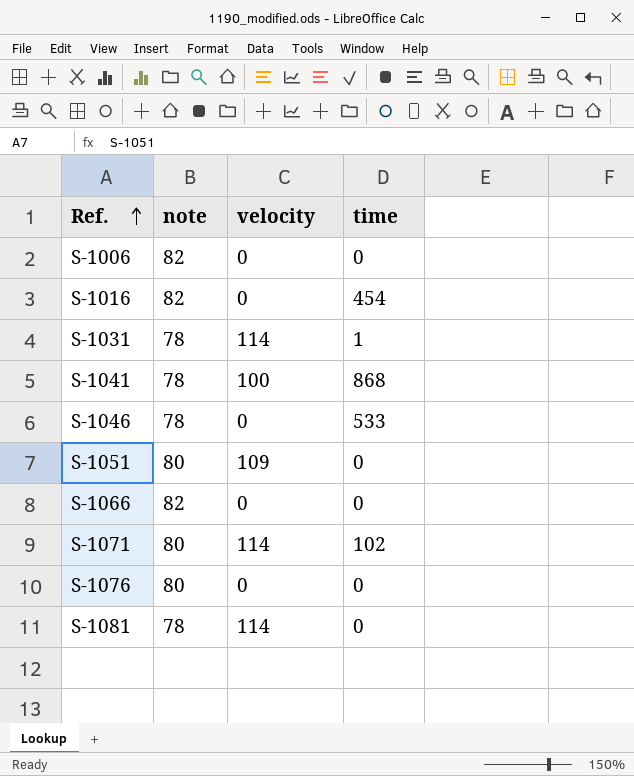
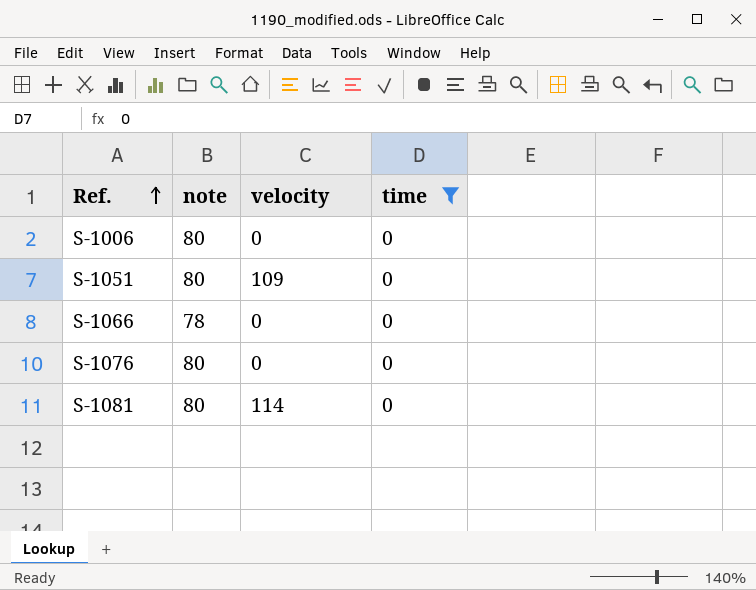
filter: none -> time = 0
S-1006 | note: 82 -> 80
S-1066 | note: 82 -> 78
S-1081 | note: 78 -> 80

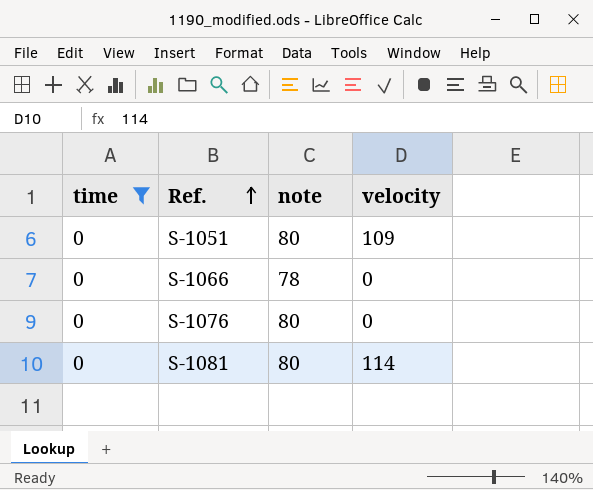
column time | position: 4 -> 1
row S-1006: 80 | 0 | 0 -> none

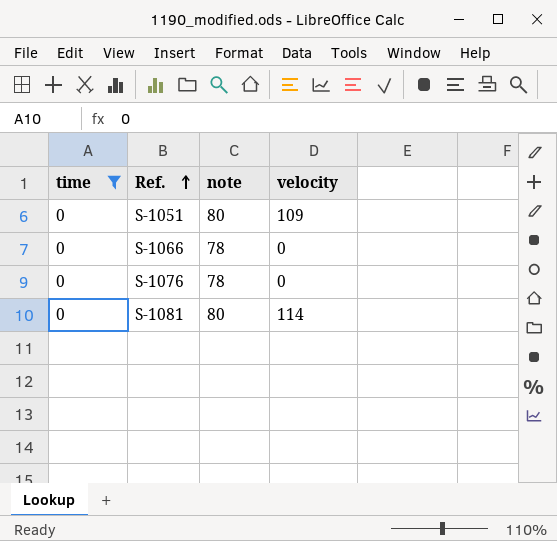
S-1076 | note: 80 -> 78

